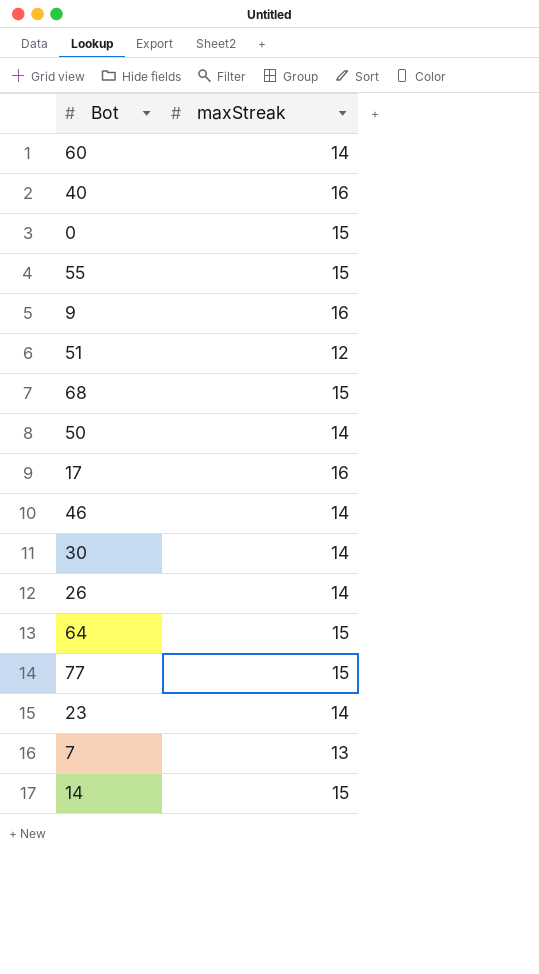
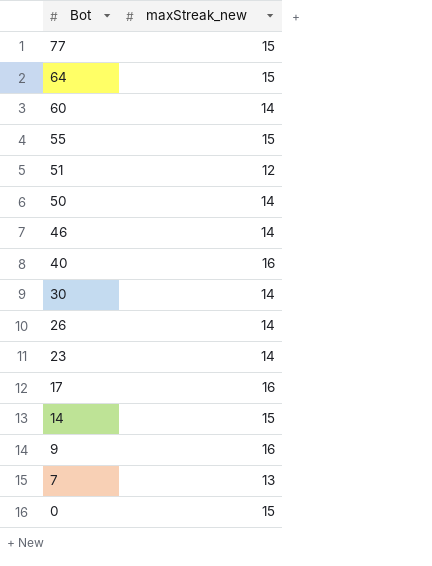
row order: none -> Bot descending
column name: maxStreak -> maxStreak_new
row 68: 15 -> none

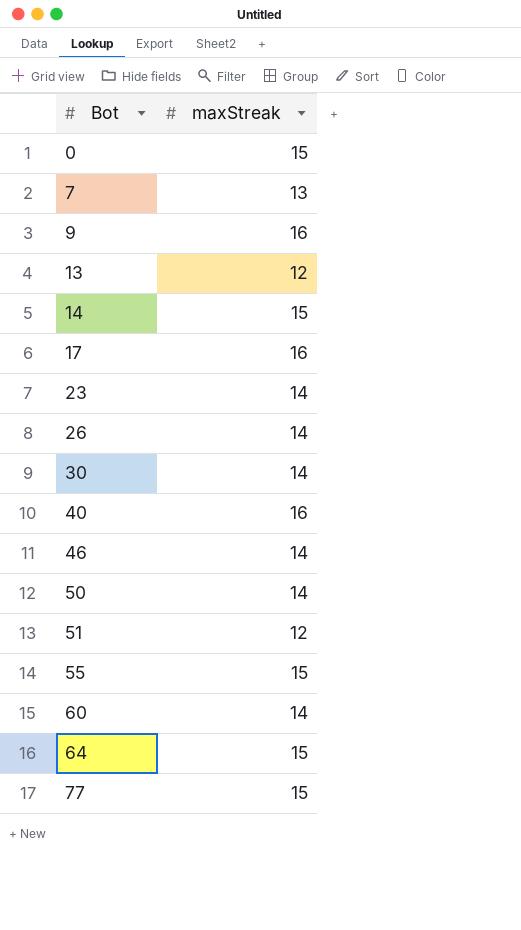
row order: Bot descending -> Bot ascending
column name: maxStreak_new -> maxStreak
row 13: none -> 12

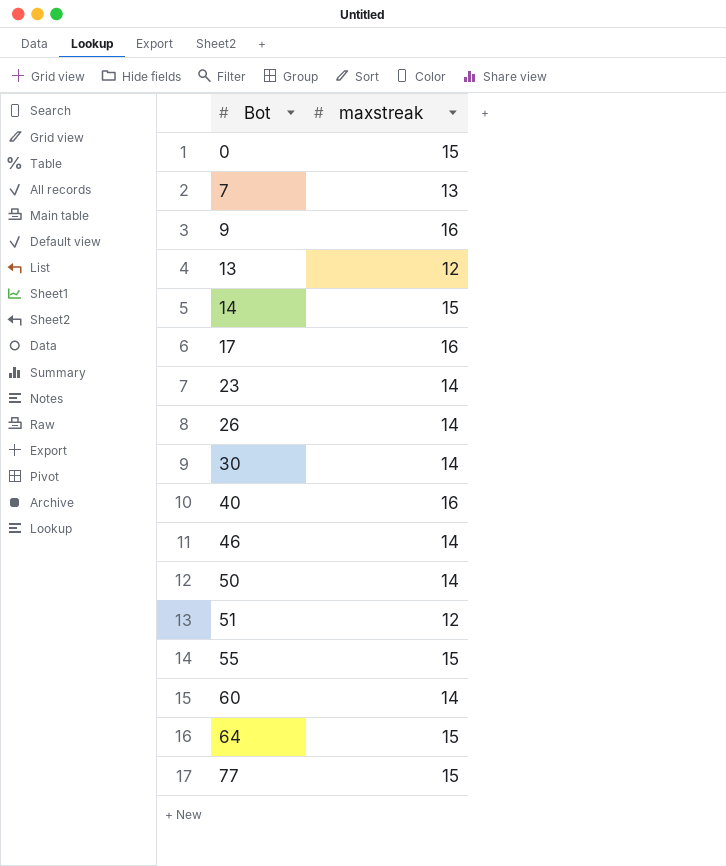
column name: maxStreak -> maxstreak

